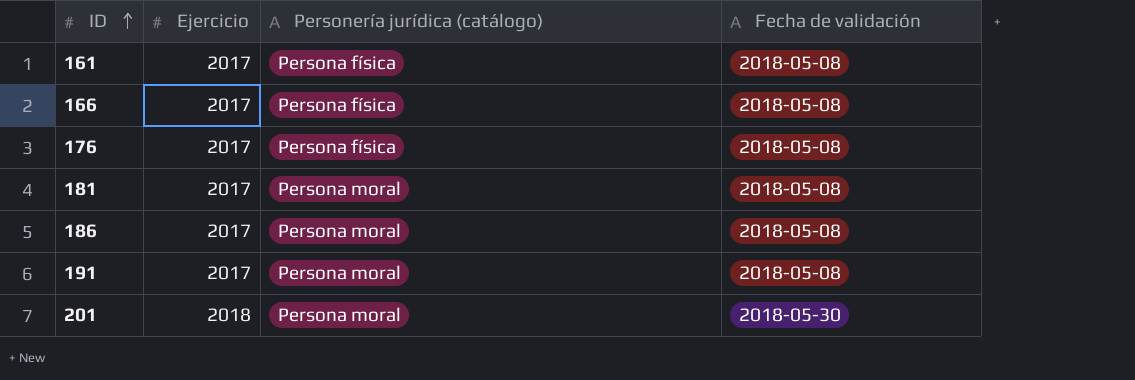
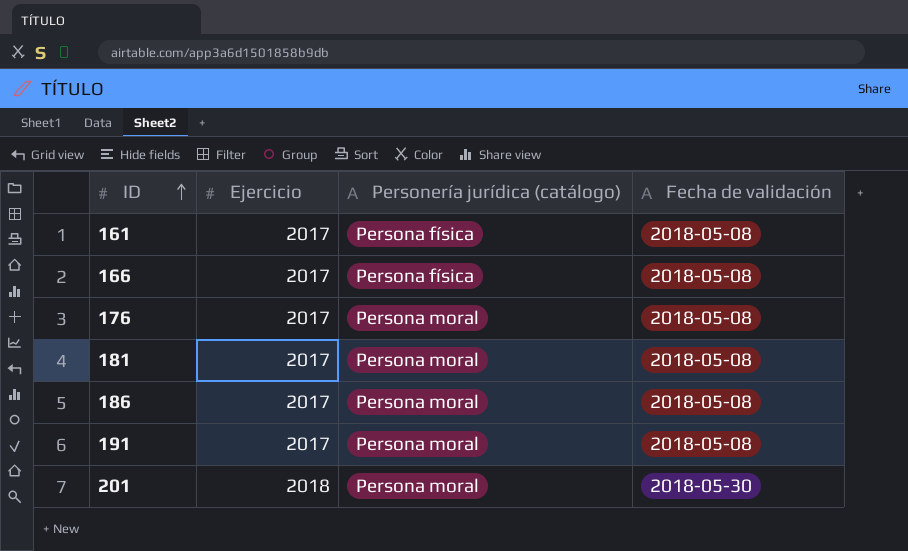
176 | Personería jurídica (catálogo): Persona física -> Persona moral

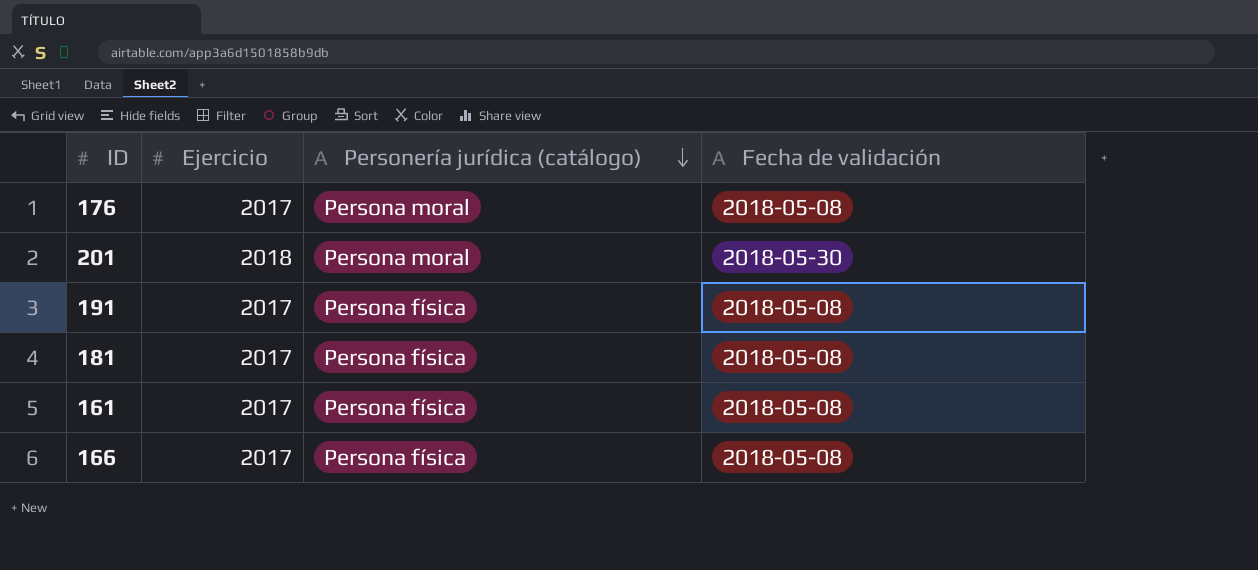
row order: ID ascending -> Personería jurídica (catálogo) descending
row 186: 2017 | Persona moral | 2018-05-08 -> none
191 | Personería jurídica (catálogo): Persona moral -> Persona física
181 | Personería jurídica (catálogo): Persona moral -> Persona física

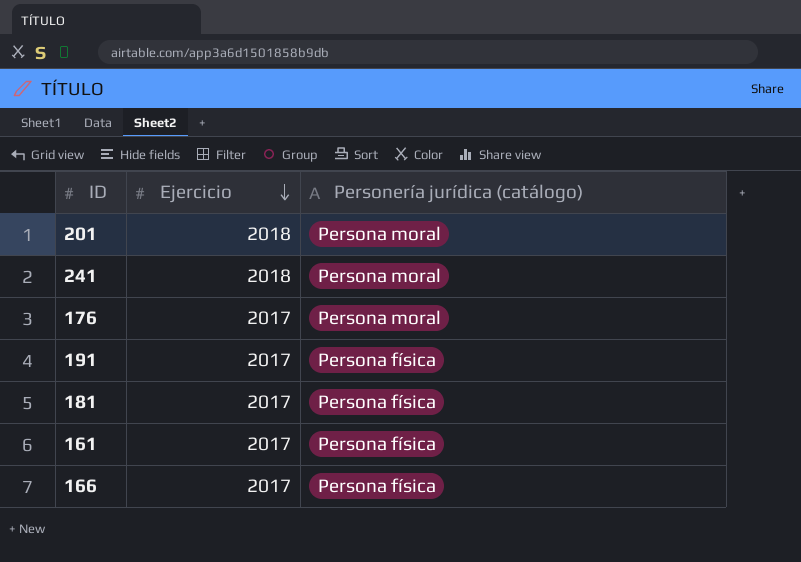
row order: Personería jurídica (catálogo) descending -> Ejercicio descending
column Fecha de validación | position: 4 -> none
row 241: none -> 2018 | Persona moral

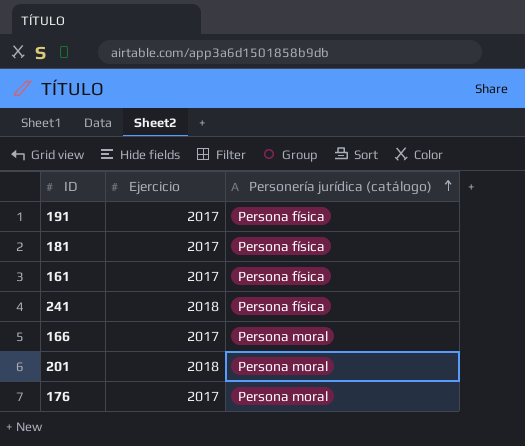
row order: Ejercicio descending -> Personería jurídica (catálogo) ascending
241 | Personería jurídica (catálogo): Persona moral -> Persona física
166 | Personería jurídica (catálogo): Persona física -> Persona moral

